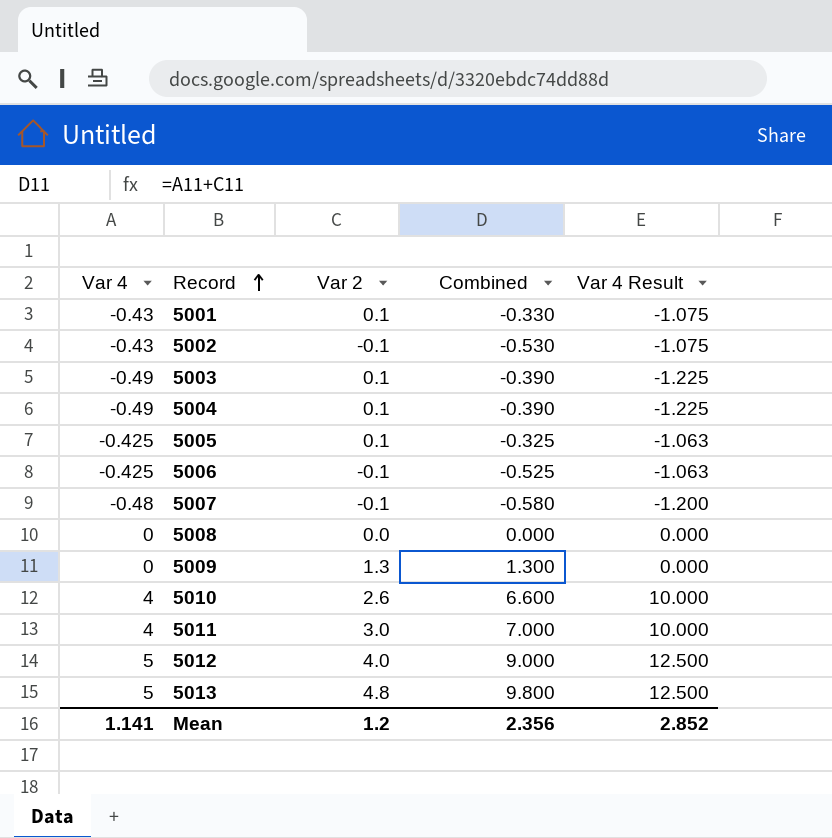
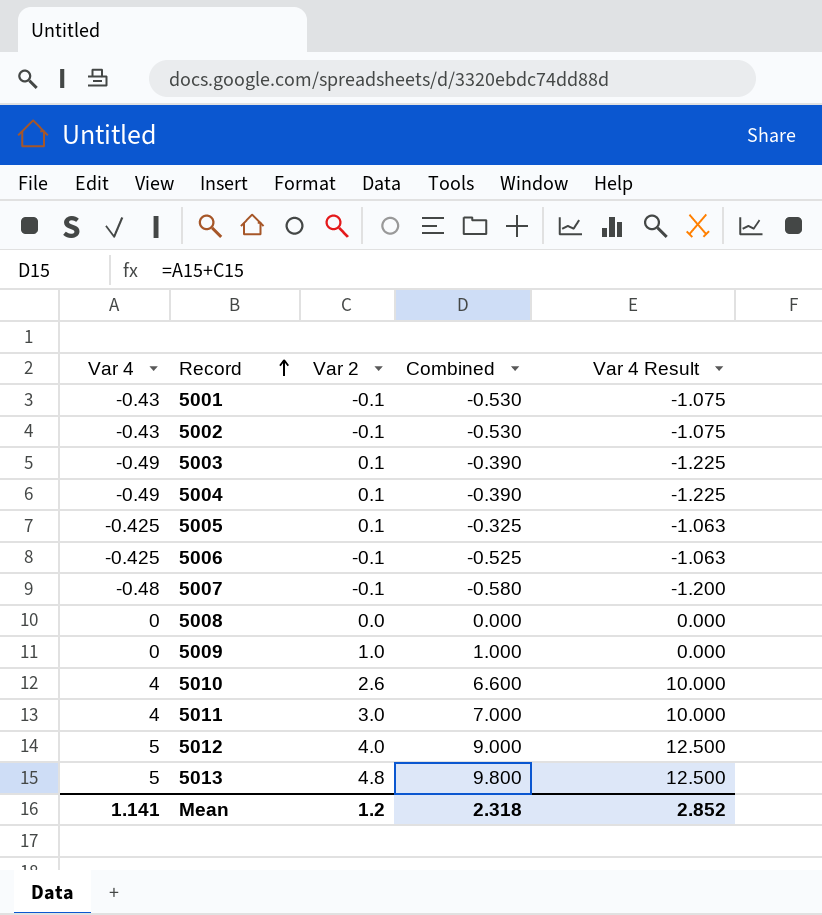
5001 | Var 2: 0.1 -> -0.1
5001 | Combined: -0.330 -> -0.530
5009 | Var 2: 1.3 -> 1.0
5009 | Combined: 1.300 -> 1.000
Mean | Combined: 2.356 -> 2.318

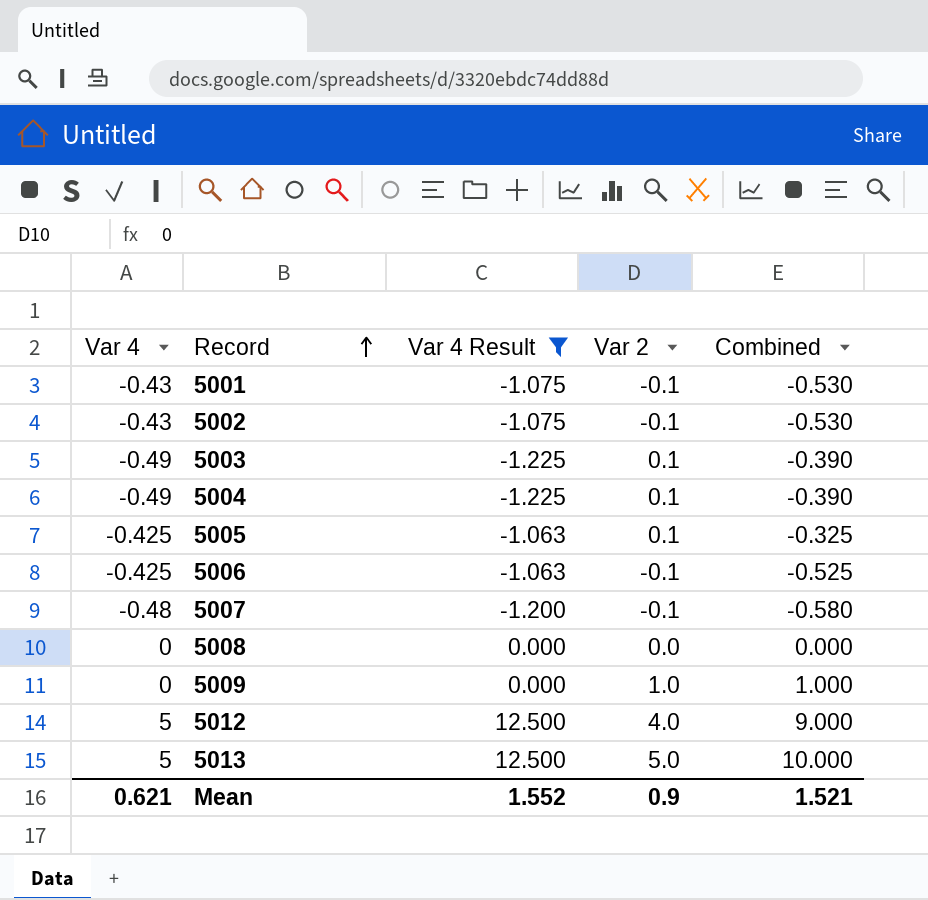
filter: none -> Var 4 Result != 10.000
column Var 4 Result | position: 5 -> 3
5013 | Var 2: 4.8 -> 5.0
5013 | Combined: 9.800 -> 10.000
Mean | Var 4: 1.141 -> 0.621
Mean | Var 4 Result: 2.852 -> 1.552
Mean | Var 2: 1.2 -> 0.9
Mean | Combined: 2.318 -> 1.521

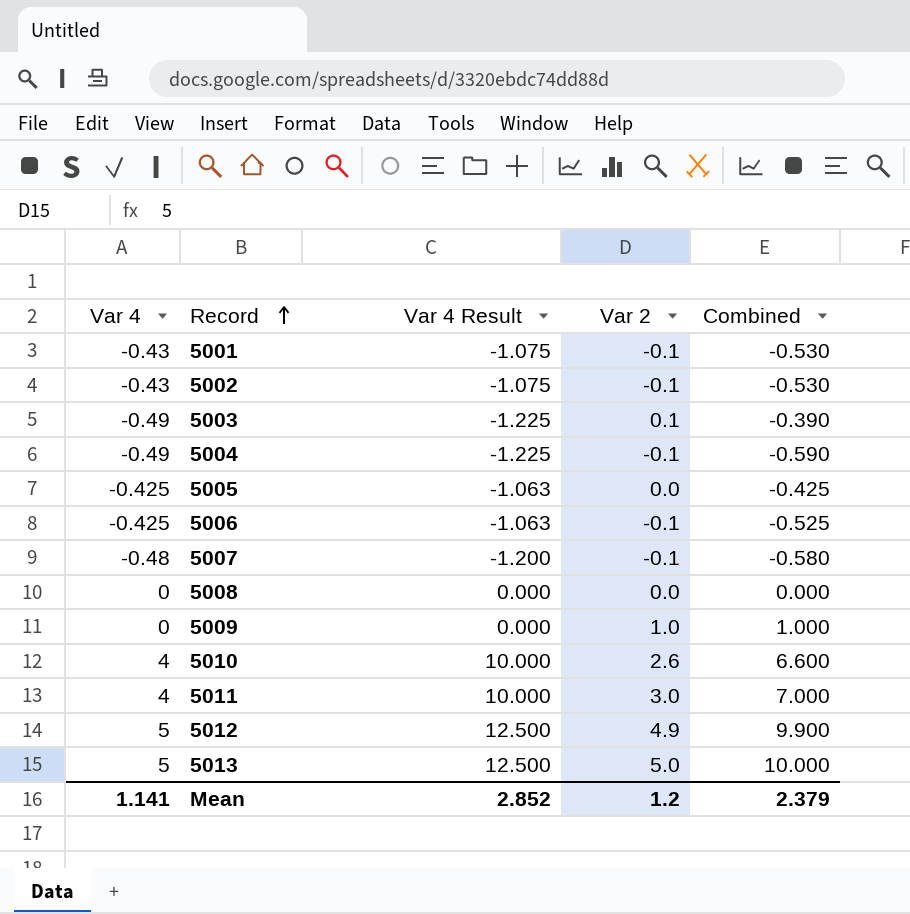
filter: Var 4 Result != 10.000 -> none
5004 | Var 2: 0.1 -> -0.1
5004 | Combined: -0.390 -> -0.590
5005 | Var 2: 0.1 -> 0.0
5005 | Combined: -0.325 -> -0.425
5012 | Var 2: 4.0 -> 4.9
5012 | Combined: 9.000 -> 9.900
Mean | Var 4: 0.621 -> 1.141
Mean | Var 4 Result: 1.552 -> 2.852
Mean | Var 2: 0.9 -> 1.2
Mean | Combined: 1.521 -> 2.379

